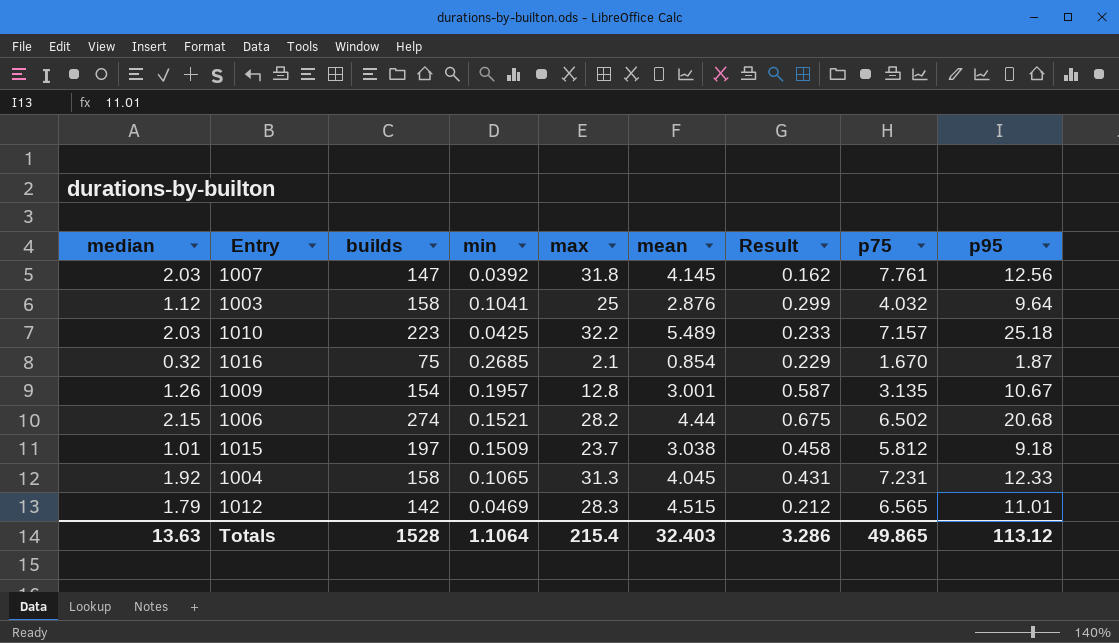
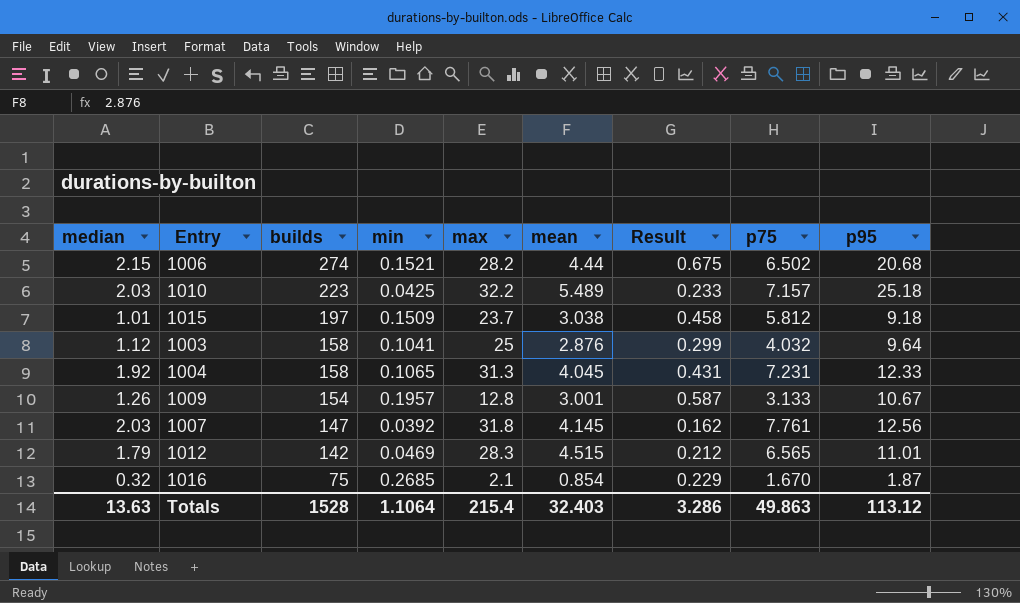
row order: none -> builds descending
1009 | p75: 3.135 -> 3.133
Totals | p75: 49.865 -> 49.863

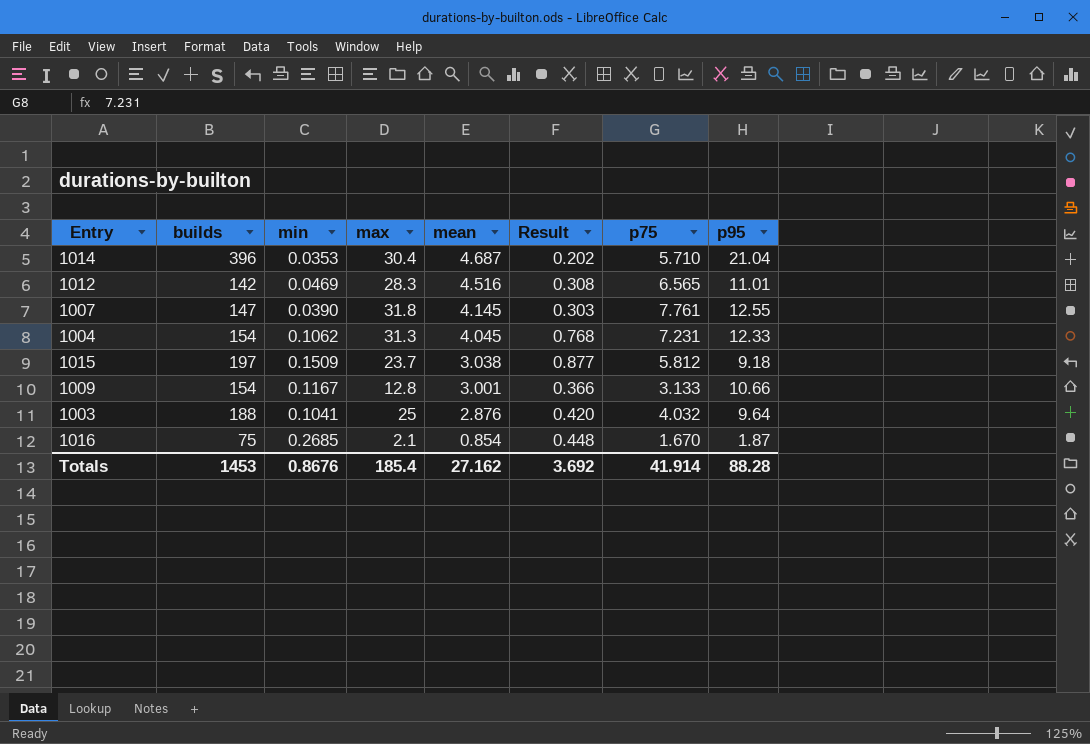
row order: builds descending -> mean descending
column median | position: 1 -> none
column Result | formula: [min] * [mean] -> [min] * [p75]
row 1006: 2.15 | 274 | 0.1521 | 28.2 | 4.44 | 0.675 | 6.502 | 20.68 -> none
row 1010: 2.03 | 223 | 0.0425 | 32.2 | 5.489 | 0.233 | 7.157 | 25.18 -> none
row 1014: none -> 396 | 0.0353 | 30.4 | 4.687 | 0.202 | 5.710 | 21.04
1012 | mean: 4.515 -> 4.516
1007 | min: 0.0392 -> 0.0390
1007 | p95: 12.56 -> 12.55
1004 | builds: 158 -> 154
1004 | min: 0.1065 -> 0.1062
1009 | min: 0.1957 -> 0.1167
1009 | p95: 10.67 -> 10.66
1003 | builds: 158 -> 188
Totals | builds: 1528 -> 1453
Totals | min: 1.1064 -> 0.8676
Totals | max: 215.4 -> 185.4
Totals | mean: 32.403 -> 27.162
Totals | Result: 3.286 -> 3.692
Totals | p75: 49.863 -> 41.914
Totals | p95: 113.12 -> 88.28

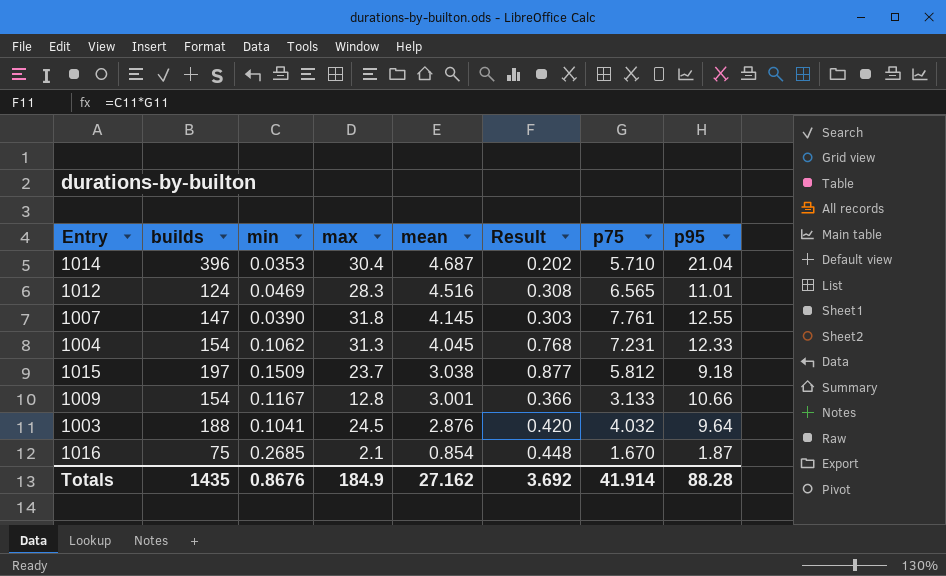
1012 | builds: 142 -> 124
1003 | max: 25 -> 24.5
Totals | builds: 1453 -> 1435
Totals | max: 185.4 -> 184.9

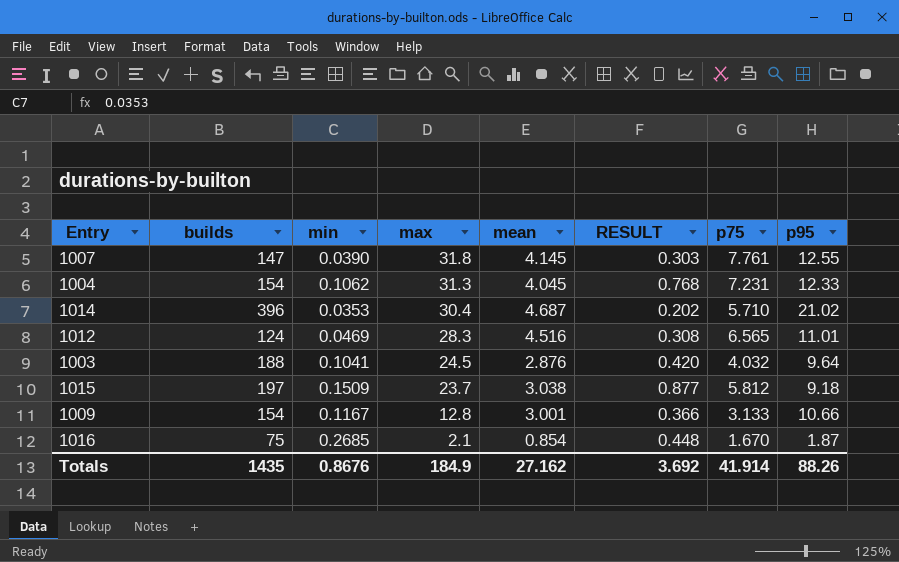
row order: mean descending -> max descending
column name: Result -> RESULT
1014 | p95: 21.04 -> 21.02
Totals | p95: 88.28 -> 88.26

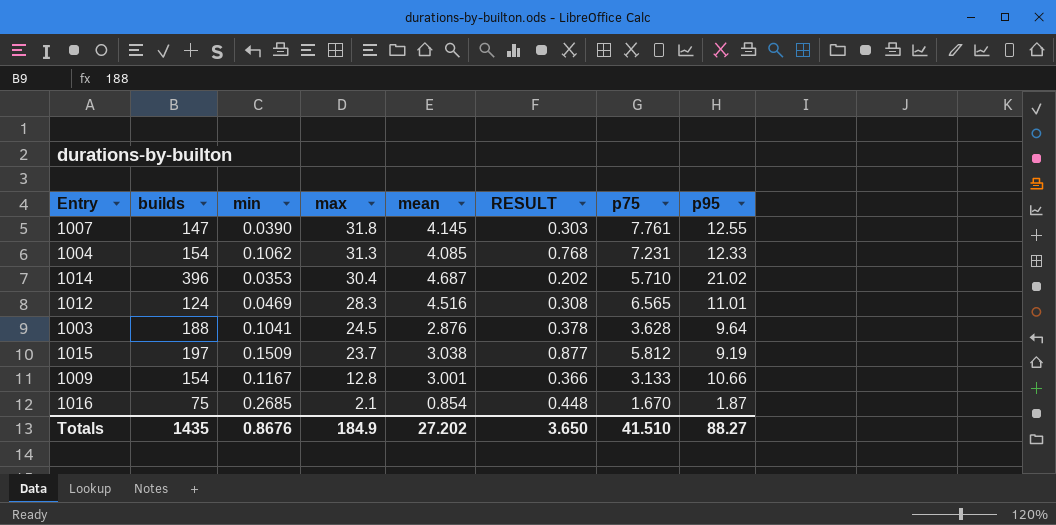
1004 | mean: 4.045 -> 4.085
1003 | RESULT: 0.420 -> 0.378
1003 | p75: 4.032 -> 3.628
1015 | p95: 9.18 -> 9.19
Totals | mean: 27.162 -> 27.202
Totals | RESULT: 3.692 -> 3.650
Totals | p75: 41.914 -> 41.510
Totals | p95: 88.26 -> 88.27

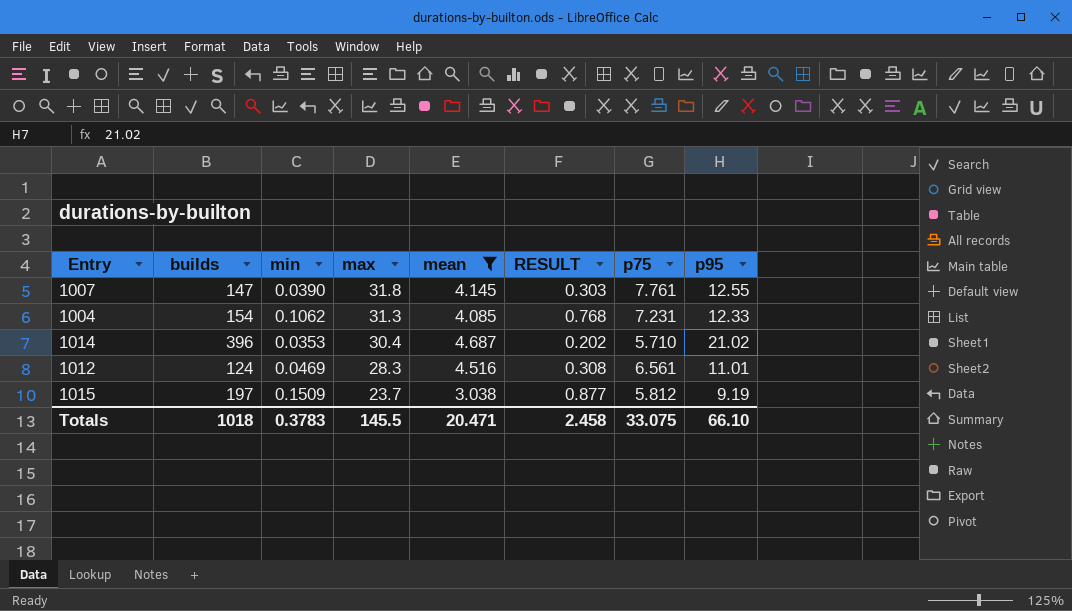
filter: none -> mean >= 3.038
1012 | p75: 6.565 -> 6.561
Totals | builds: 1435 -> 1018
Totals | min: 0.8676 -> 0.3783
Totals | max: 184.9 -> 145.5
Totals | mean: 27.202 -> 20.471
Totals | RESULT: 3.650 -> 2.458
Totals | p75: 41.510 -> 33.075
Totals | p95: 88.27 -> 66.10

